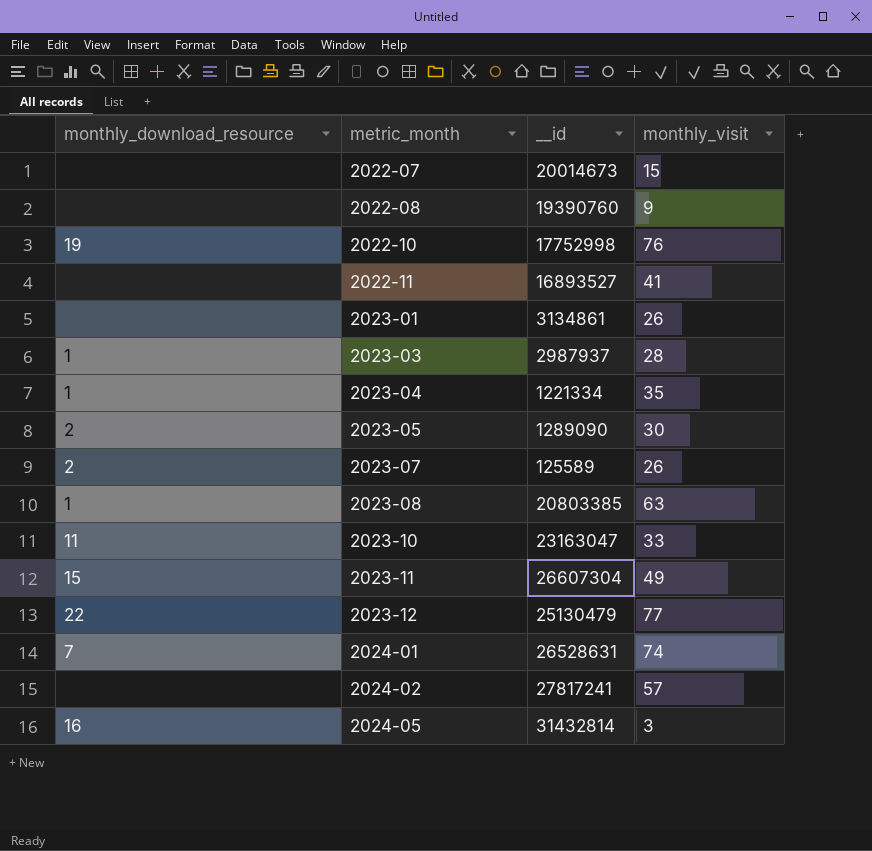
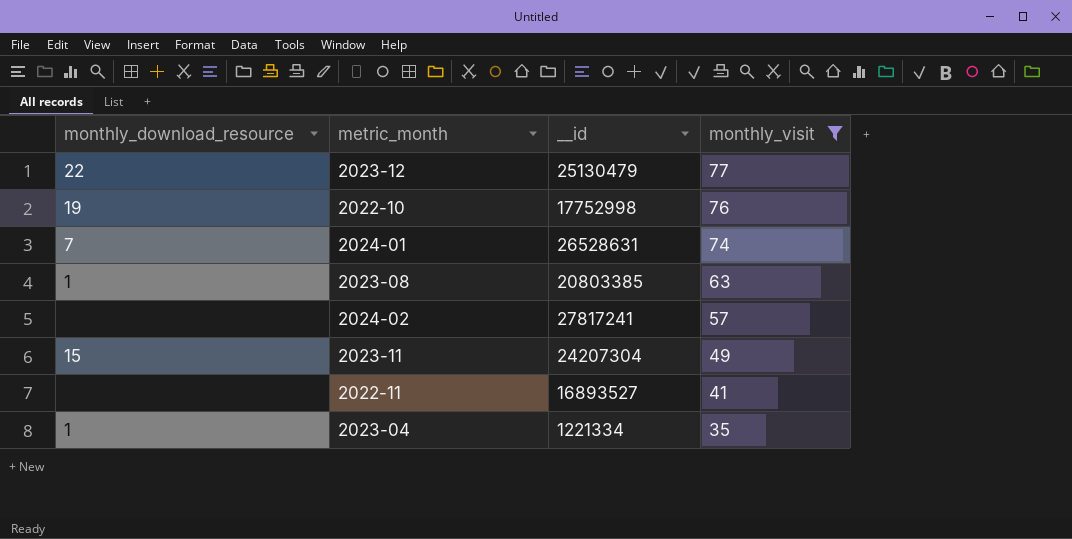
filter: none -> monthly_visit >= 35
row order: metric_month ascending -> monthly_visit descending
2023-11 | __id: 26607304 -> 24207304

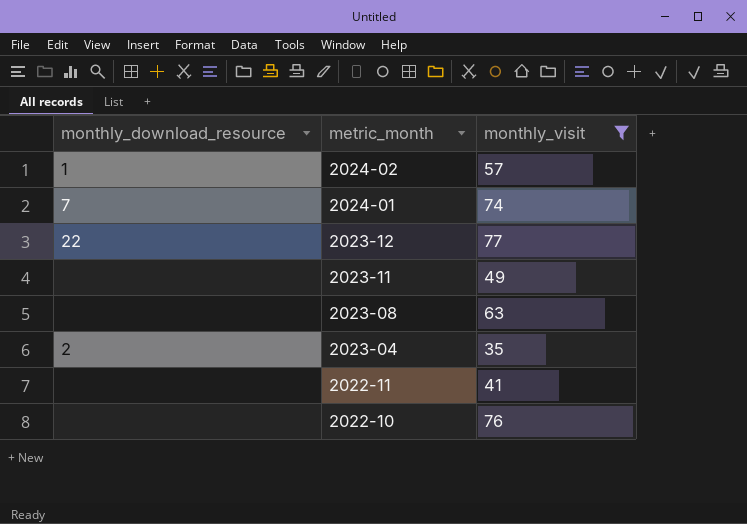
row order: monthly_visit descending -> metric_month descending
column __id | position: 3 -> none
2024-02 | monthly_download_resource: none -> 1
2023-11 | monthly_download_resource: 15 -> none
2023-08 | monthly_download_resource: 1 -> none
2023-04 | monthly_download_resource: 1 -> 2
2022-10 | monthly_download_resource: 19 -> none

